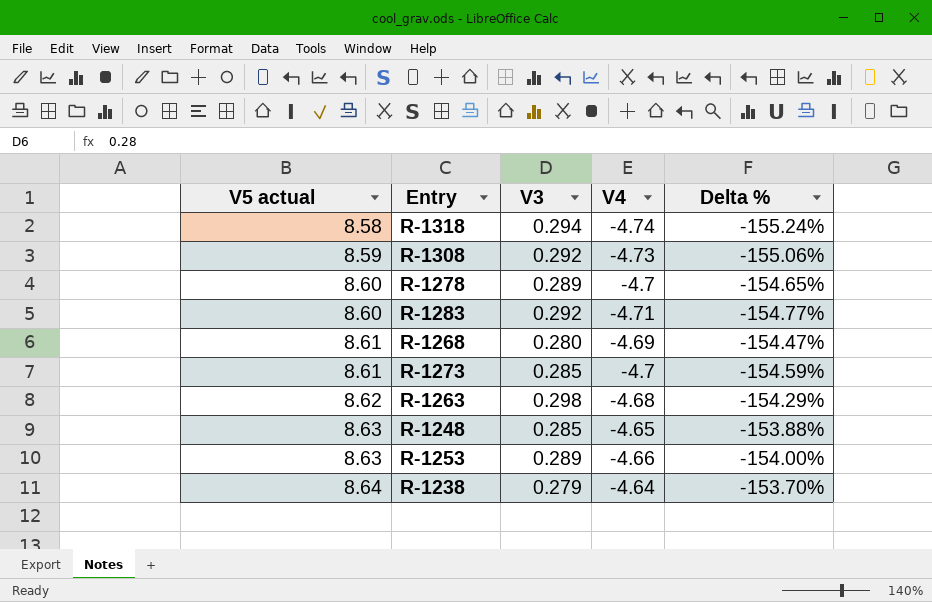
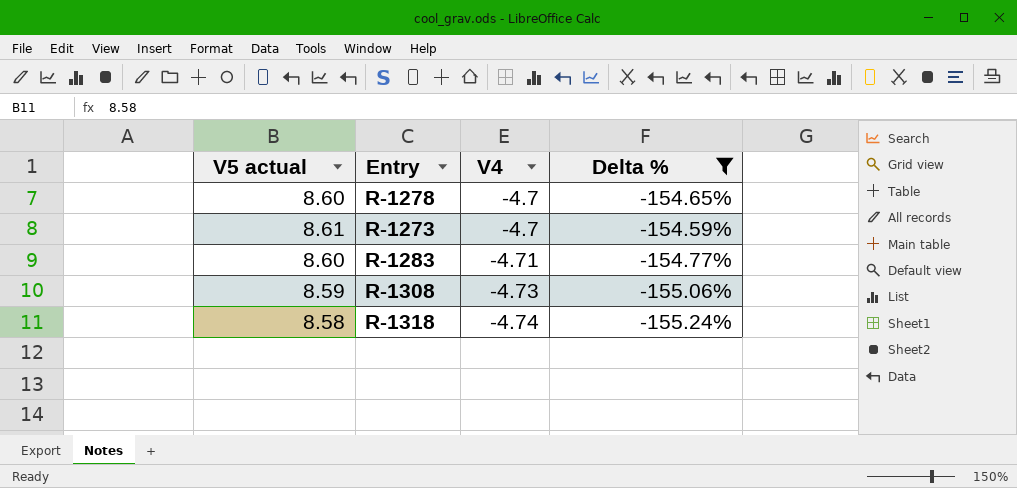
filter: none -> Delta % <= -154.59%
row order: V5 actual ascending -> V4 descending
column V3 | position: 3 -> none

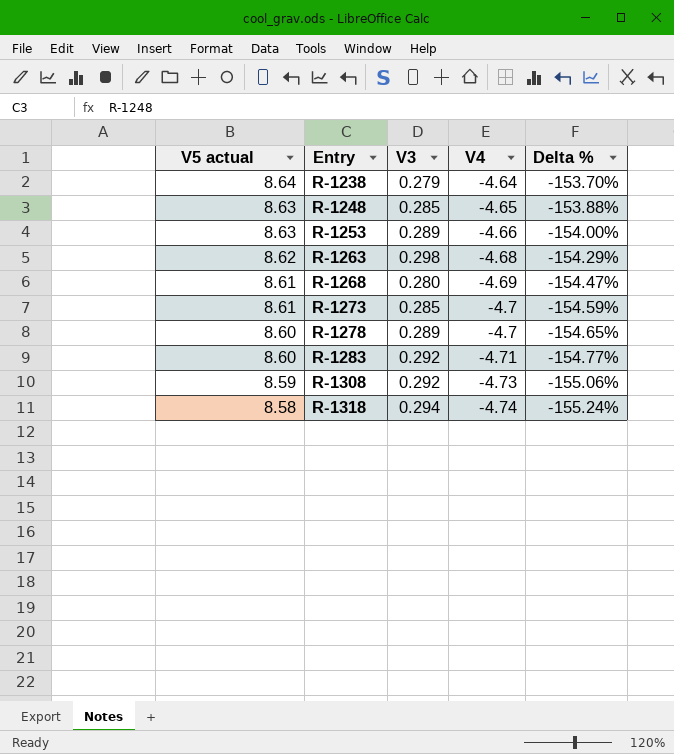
filter: Delta % <= -154.59% -> none
row order: V4 descending -> V5 actual descending
column V3 | position: none -> 3

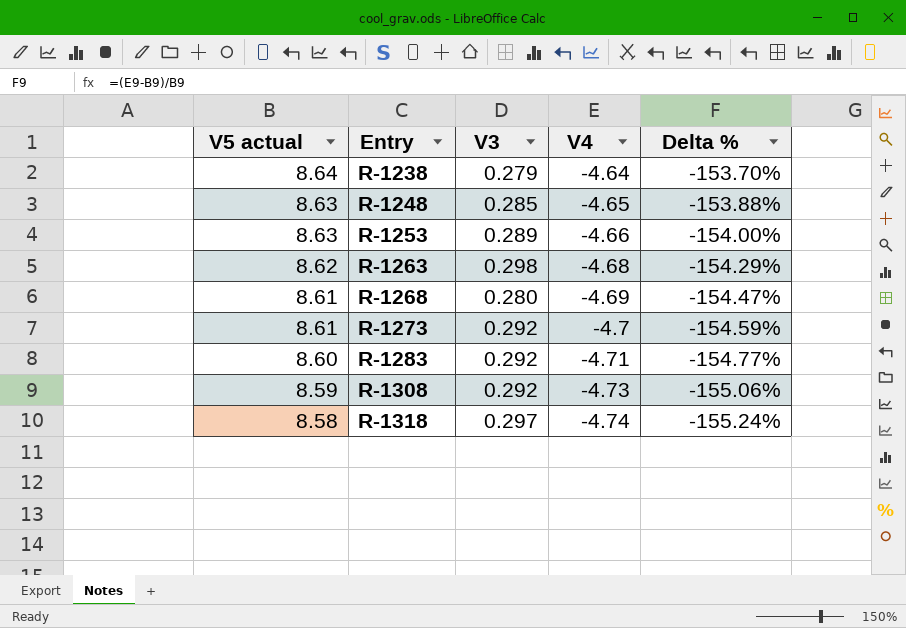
row R-1278: 8.60 | 0.289 | -4.7 | -154.65% -> none
R-1273 | V3: 0.285 -> 0.292
R-1318 | V3: 0.294 -> 0.297

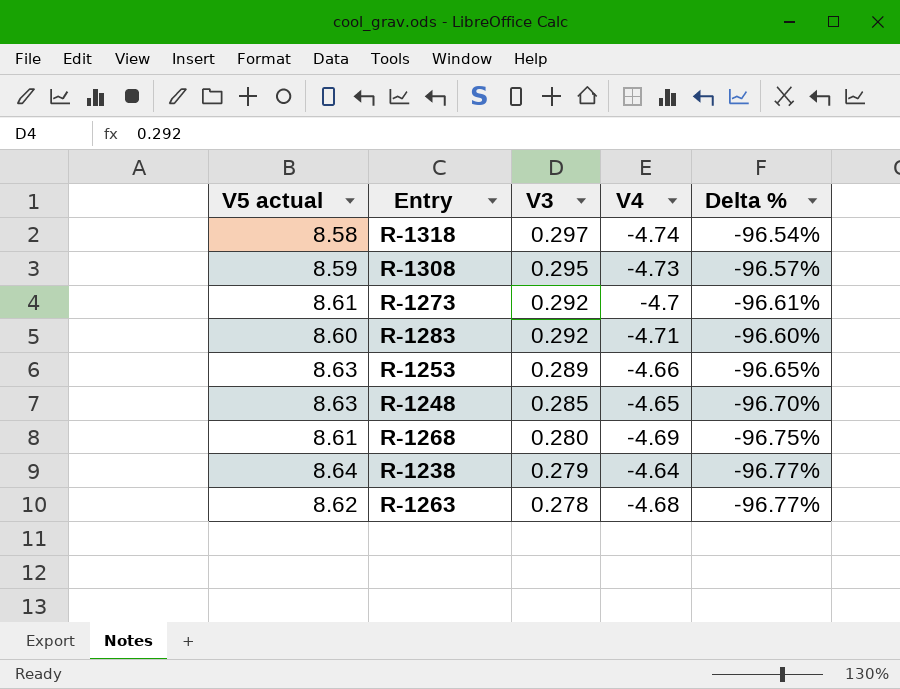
row order: V5 actual descending -> V3 descending
column Delta % | formula: ([V4] - [V5 actual]) / [V5 actual] -> ([V3] - [V5 actual]) / [V5 actual]
R-1308 | V3: 0.292 -> 0.295
R-1263 | V3: 0.298 -> 0.278

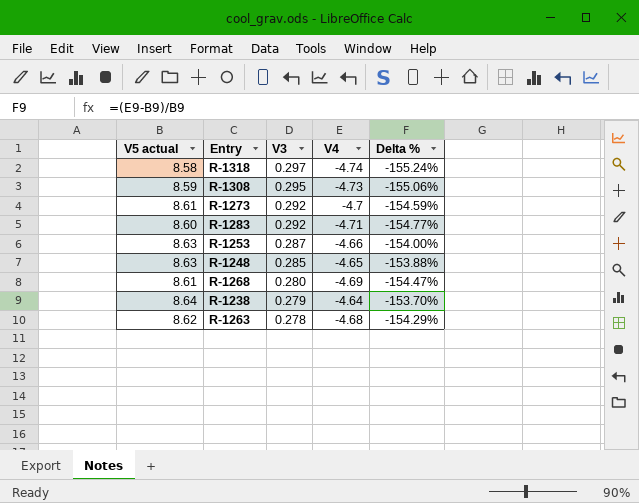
column Delta % | formula: ([V3] - [V5 actual]) / [V5 actual] -> ([V4] - [V5 actual]) / [V5 actual]
R-1253 | V3: 0.289 -> 0.287

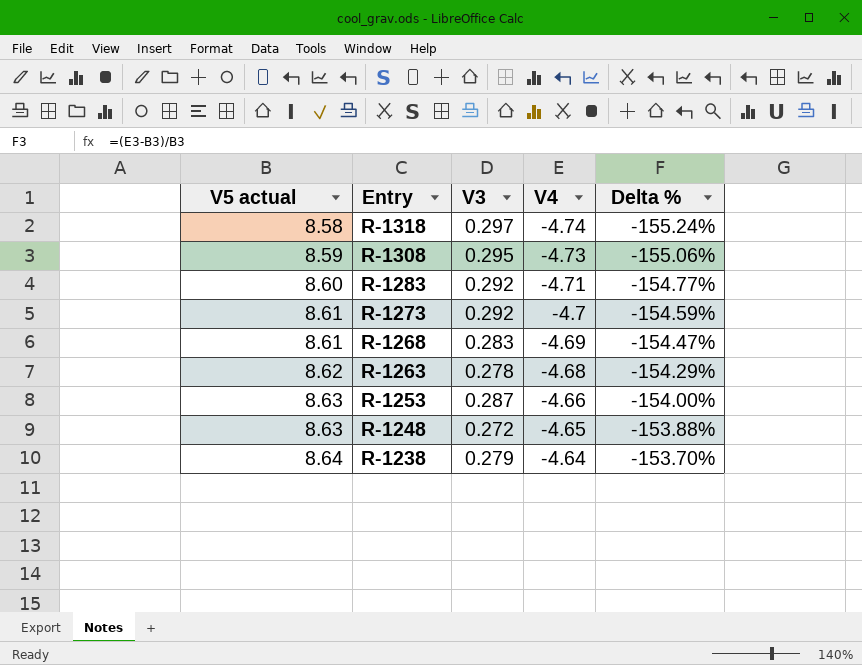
row order: V3 descending -> V5 actual ascending
R-1268 | V3: 0.280 -> 0.283
R-1248 | V3: 0.285 -> 0.272

